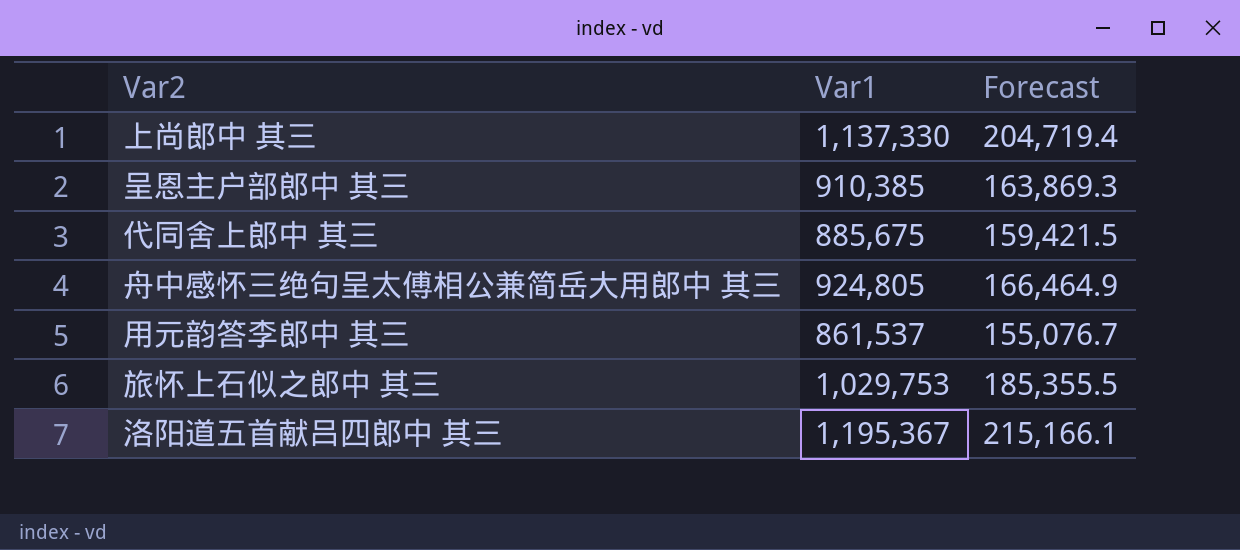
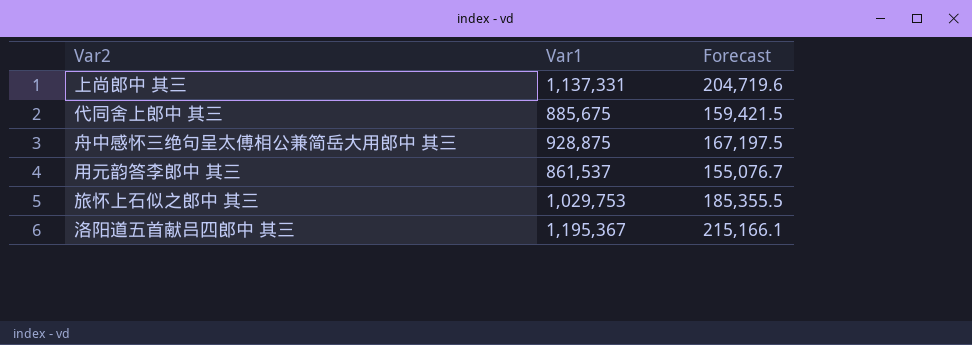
row 呈恩主户部郎中 其三: 910,385 | 163,869.3 -> none
上尚郎中 其三 | Var1: 1,137,330 -> 1,137,331
上尚郎中 其三 | Forecast: 204,719.4 -> 204,719.6
舟中感怀三绝句呈太傅相公兼简岳大用郎中 其三 | Var1: 924,805 -> 928,875
舟中感怀三绝句呈太傅相公兼简岳大用郎中 其三 | Forecast: 166,464.9 -> 167,197.5

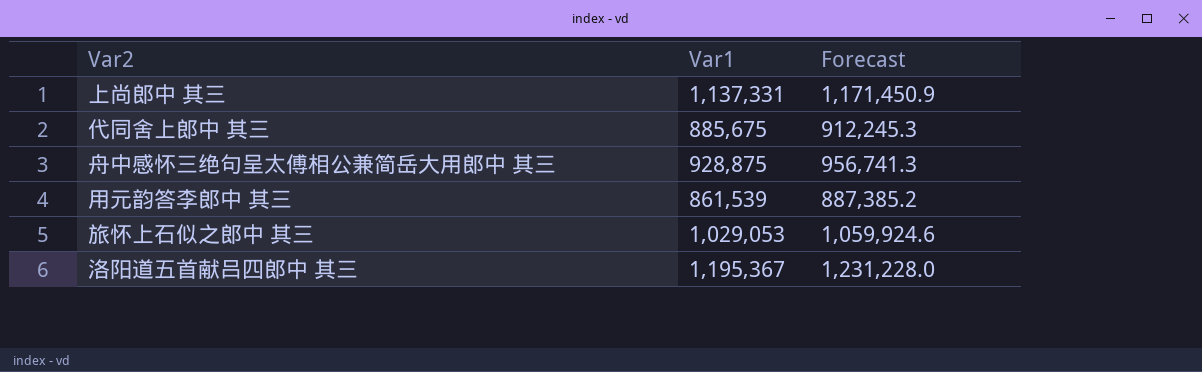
column Forecast | formula: [Var1] * 0.18 -> [Var1] * 1.03
用元韵答李郎中 其三 | Var1: 861,537 -> 861,539
旅怀上石似之郎中 其三 | Var1: 1,029,753 -> 1,029,053

